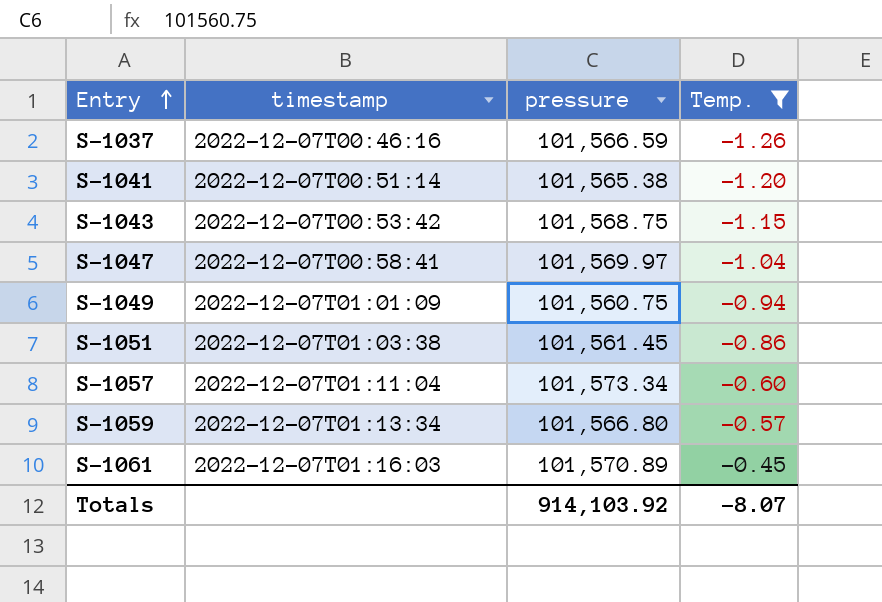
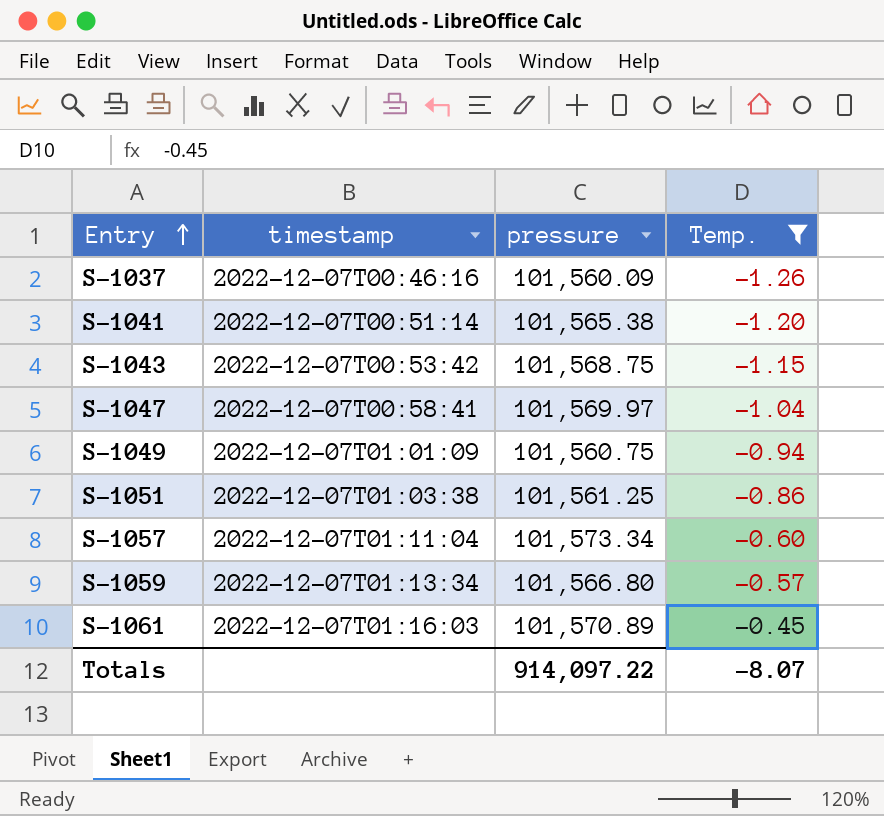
S-1037 | pressure: 101,566.59 -> 101,560.09
S-1051 | pressure: 101,561.45 -> 101,561.25
Totals | pressure: 914,103.92 -> 914,097.22

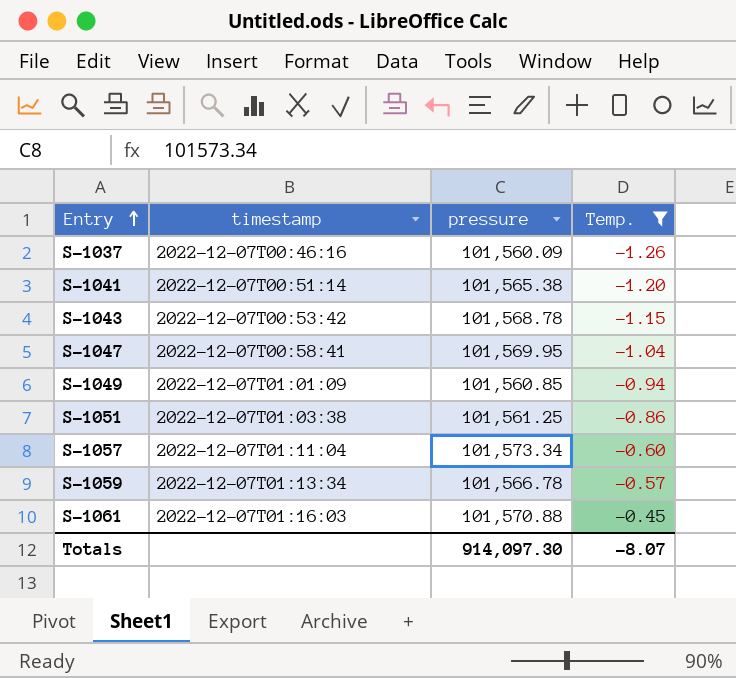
S-1043 | pressure: 101,568.75 -> 101,568.78
S-1047 | pressure: 101,569.97 -> 101,569.95
S-1049 | pressure: 101,560.75 -> 101,560.85
S-1059 | pressure: 101,566.80 -> 101,566.78
S-1061 | pressure: 101,570.89 -> 101,570.88
Totals | pressure: 914,097.22 -> 914,097.30

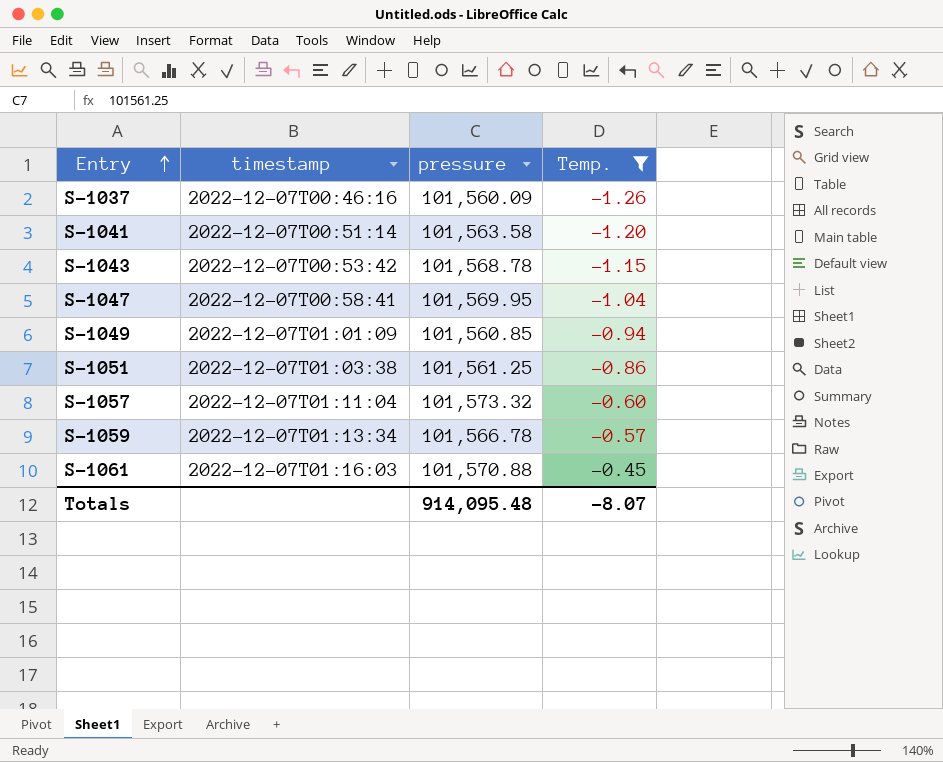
S-1041 | pressure: 101,565.38 -> 101,563.58
S-1057 | pressure: 101,573.34 -> 101,573.32
Totals | pressure: 914,097.30 -> 914,095.48

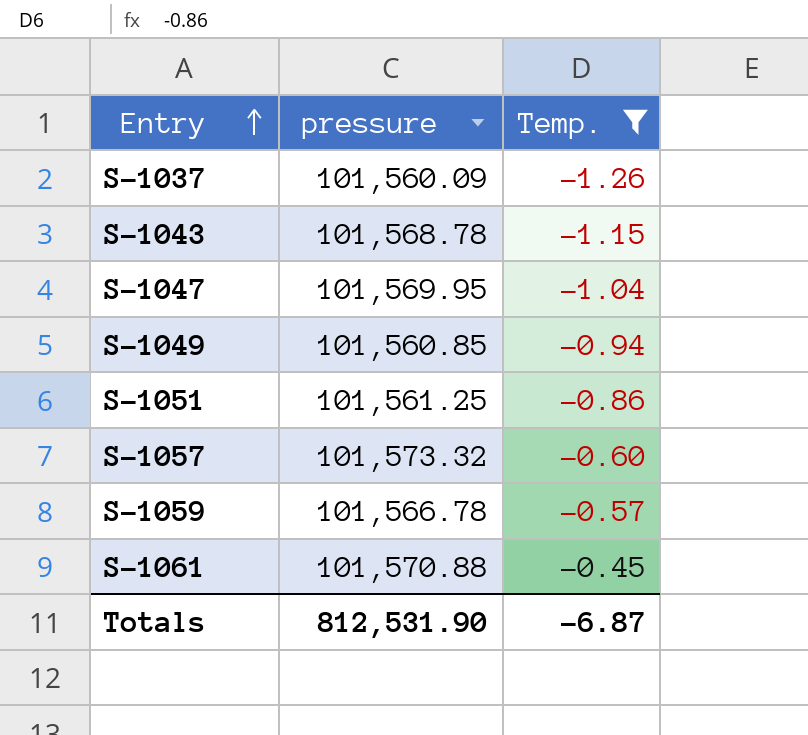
column timestamp | position: 2 -> none
row S-1041: 2022-12-07T00:51:14 | 101,563.58 | -1.20 -> none
Totals | pressure: 914,095.48 -> 812,531.90
Totals | Temp.: -8.07 -> -6.87

